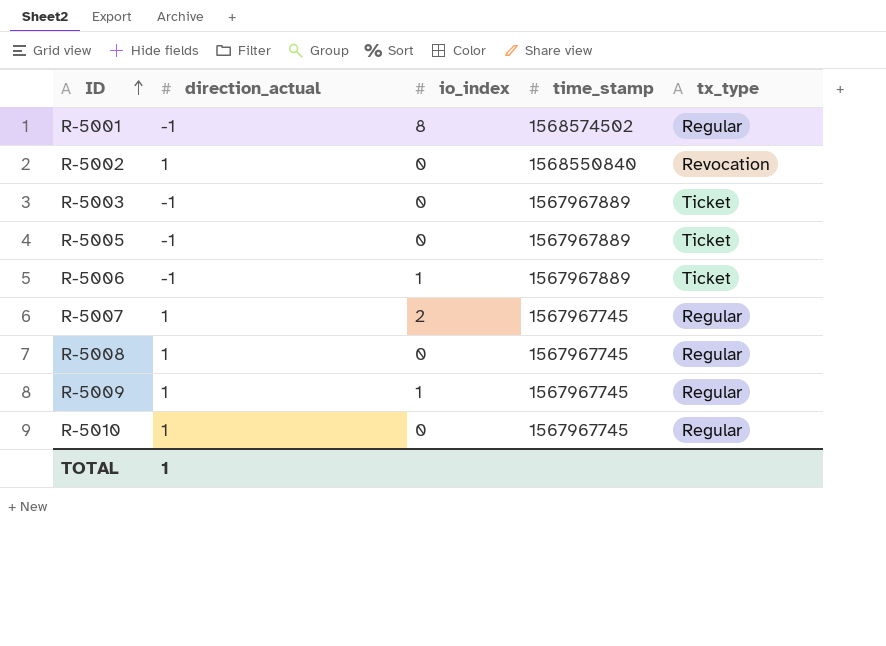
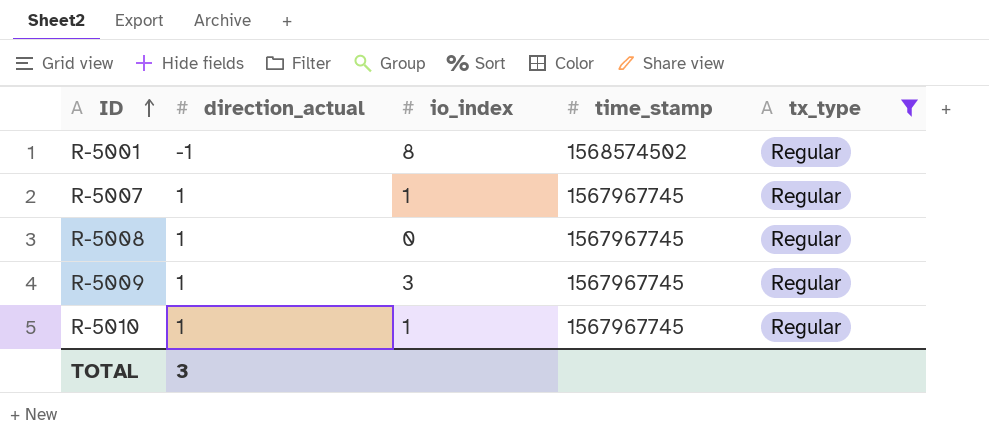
filter: none -> tx_type = Regular
R-5007 | io_index: 2 -> 1
R-5009 | io_index: 1 -> 3
R-5010 | io_index: 0 -> 1
TOTAL | direction_actual: 1 -> 3

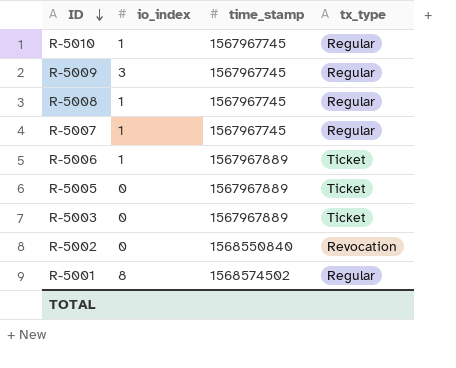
filter: tx_type = Regular -> none
row order: ID ascending -> ID descending
column direction_actual | position: 2 -> none
R-5008 | io_index: 0 -> 1

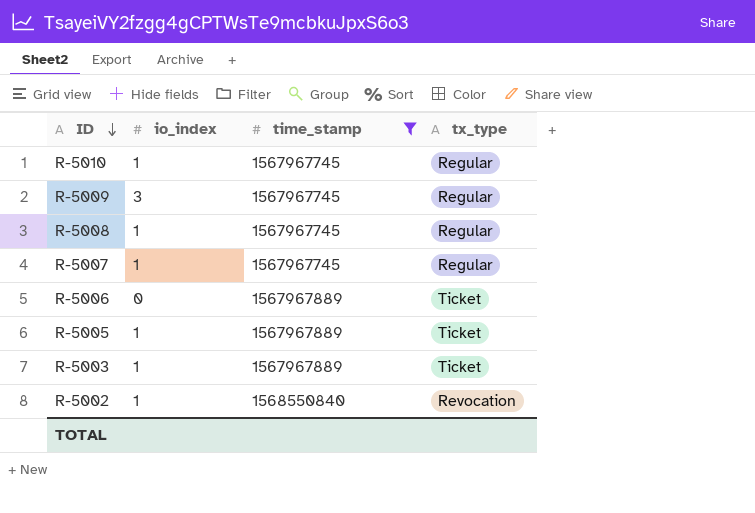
filter: none -> time_stamp != 1568574502
R-5006 | io_index: 1 -> 0
R-5005 | io_index: 0 -> 1
R-5003 | io_index: 0 -> 1
R-5002 | io_index: 0 -> 1

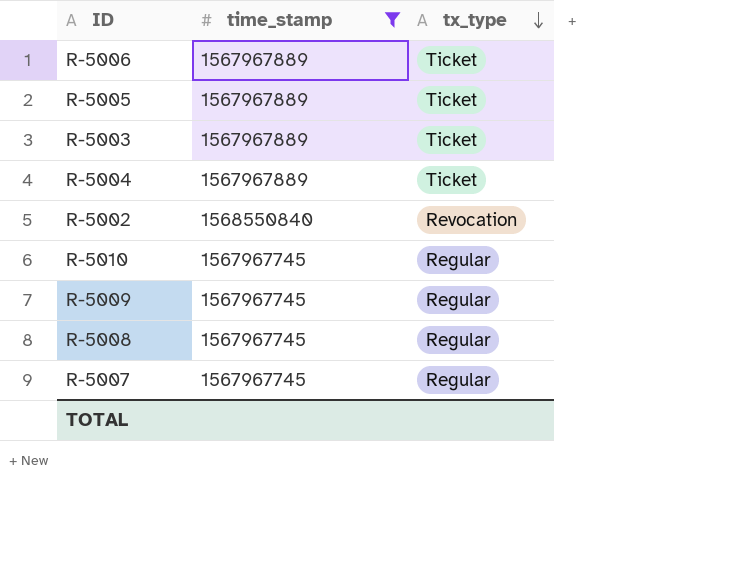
row order: ID descending -> tx_type descending
column io_index | position: 2 -> none
row R-5004: none -> 1567967889 | Ticket

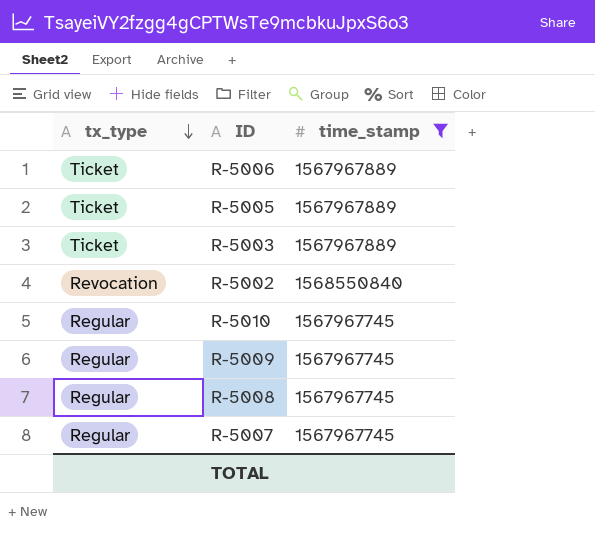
column tx_type | position: 3 -> 1
row R-5004: 1567967889 | Ticket -> none

